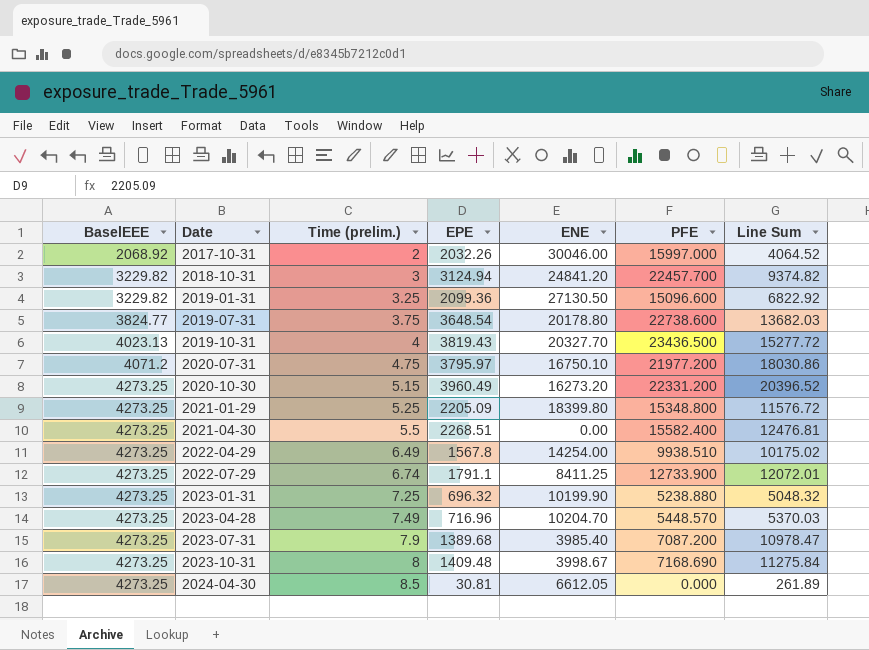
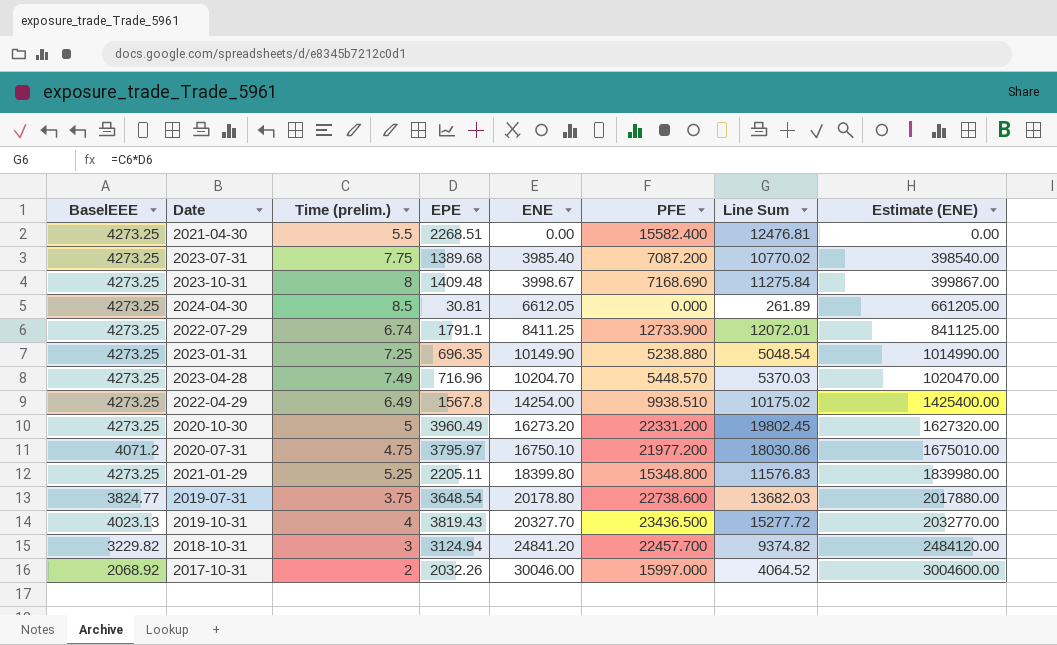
row order: BaselEEE ascending -> ENE ascending
column Estimate (ENE) | formula: none -> [ENE] * 100
row 2019-01-31: 3229.82 | 3.25 | 2099.36 | 27130.50 | 15096.600 | 6822.92 -> none
2023-07-31 | Time (prelim.): 7.9 -> 7.75
2023-07-31 | Line Sum: 10978.47 -> 10770.02
2023-01-31 | EPE: 696.32 -> 696.35
2023-01-31 | ENE: 10199.90 -> 10149.90
2023-01-31 | Line Sum: 5048.32 -> 5048.54
2020-10-30 | Time (prelim.): 5.15 -> 5
2020-10-30 | Line Sum: 20396.52 -> 19802.45
2021-01-29 | EPE: 2205.09 -> 2205.11
2021-01-29 | Line Sum: 11576.72 -> 11576.83

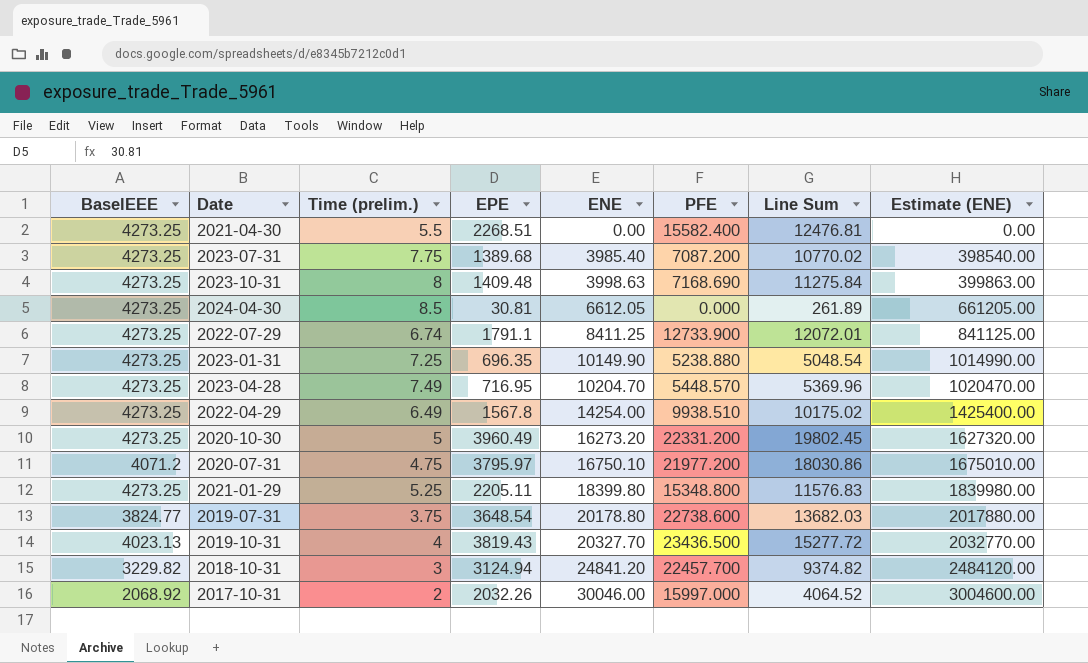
2023-10-31 | ENE: 3998.67 -> 3998.63
2023-10-31 | Estimate (ENE): 399867.00 -> 399863.00
2023-04-28 | EPE: 716.96 -> 716.95
2023-04-28 | Line Sum: 5370.03 -> 5369.96

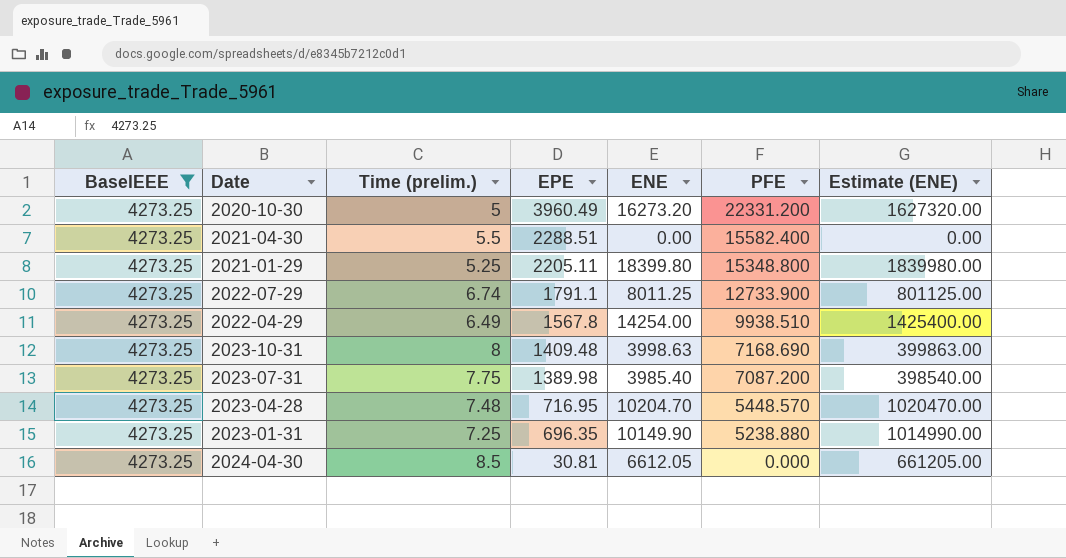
filter: none -> BaselEEE = 4273.25
row order: ENE ascending -> EPE descending
column Line Sum | formula: [Time (prelim.)] * [EPE] -> none
2021-04-30 | EPE: 2268.51 -> 2288.51
2022-07-29 | ENE: 8411.25 -> 8011.25
2022-07-29 | Estimate (ENE): 841125.00 -> 801125.00
2023-07-31 | EPE: 1389.68 -> 1389.98
2023-04-28 | Time (prelim.): 7.49 -> 7.48

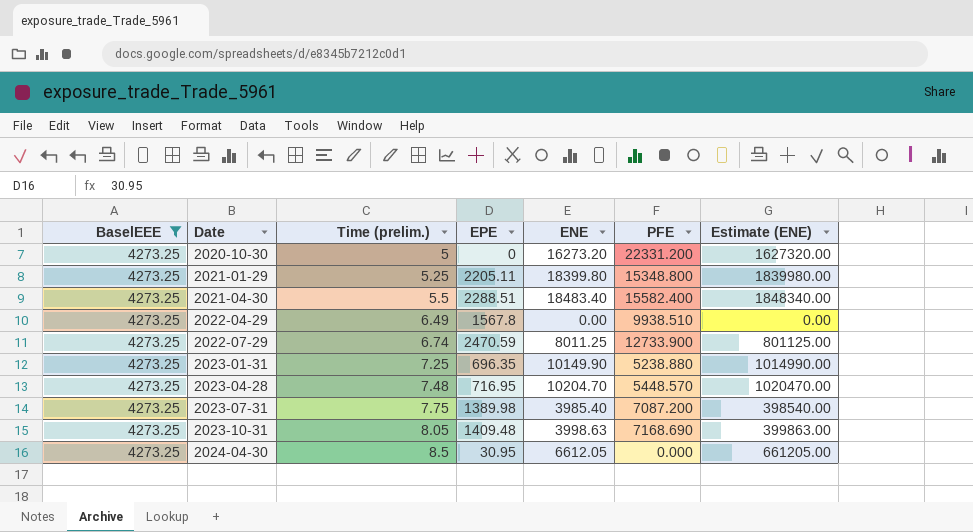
row order: EPE descending -> Date ascending
2020-10-30 | EPE: 3960.49 -> 0
2021-04-30 | ENE: 0.00 -> 18483.40
2021-04-30 | Estimate (ENE): 0.00 -> 1848340.00
2022-04-29 | ENE: 14254.00 -> 0.00
2022-04-29 | Estimate (ENE): 1425400.00 -> 0.00
2022-07-29 | EPE: 1791.1 -> 2470.59
2023-10-31 | Time (prelim.): 8 -> 8.05
2024-04-30 | EPE: 30.81 -> 30.95

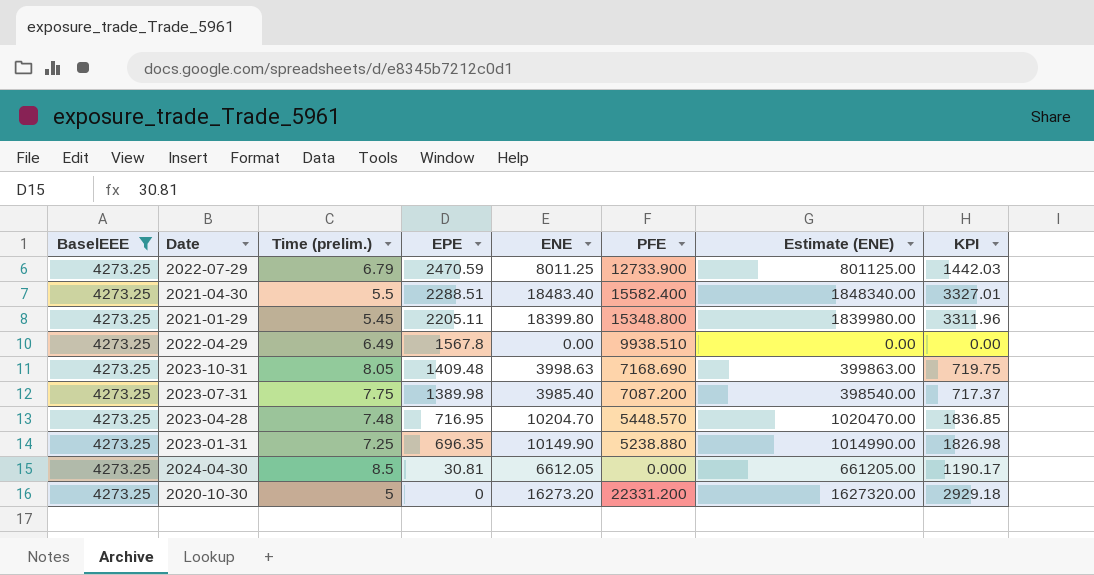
row order: Date ascending -> EPE descending
column KPI | formula: none -> [ENE] * 0.18
2022-07-29 | Time (prelim.): 6.74 -> 6.79
2021-01-29 | Time (prelim.): 5.25 -> 5.45
2024-04-30 | EPE: 30.95 -> 30.81

